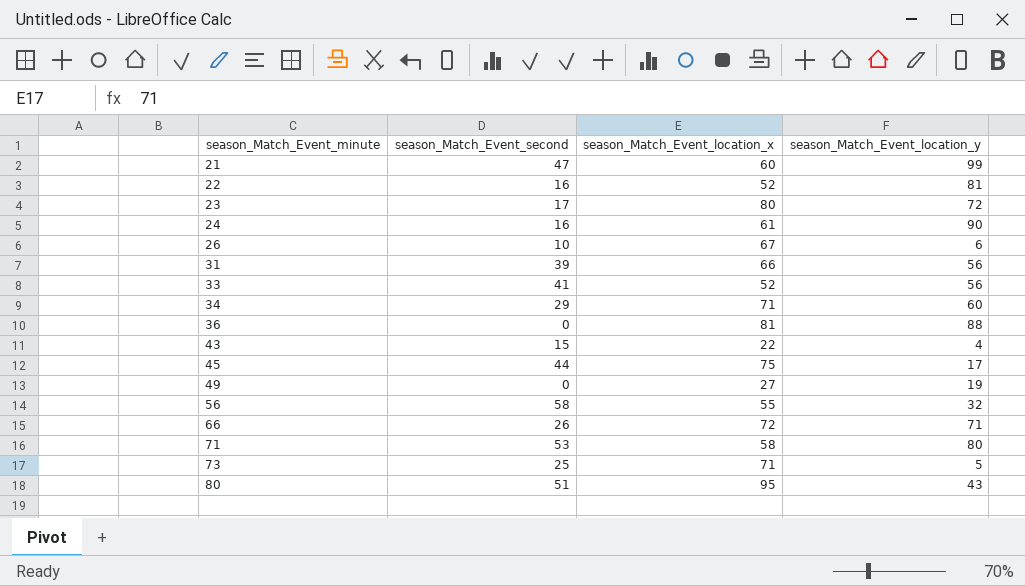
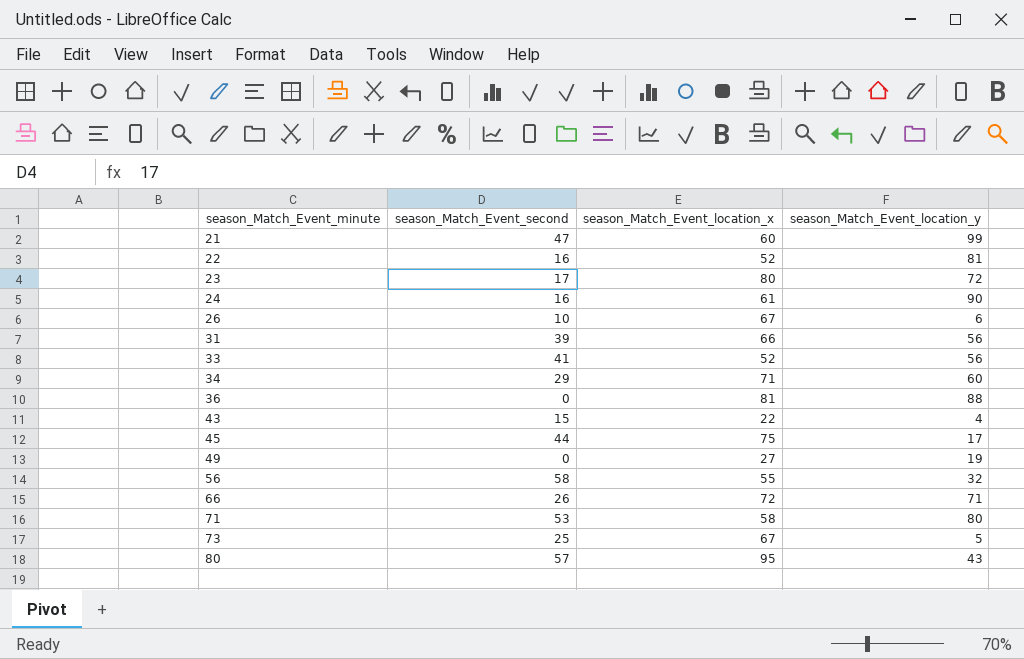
73 | season_Match_Event_location_x: 71 -> 67
80 | season_Match_Event_second: 51 -> 57

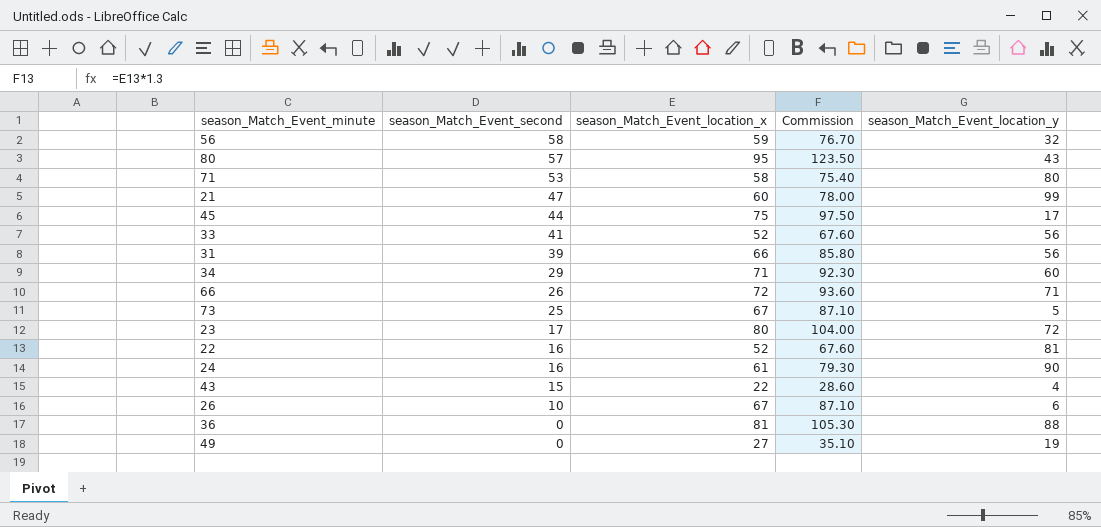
row order: season_Match_Event_minute ascending -> season_Match_Event_second descending
column Commission | formula: none -> [season_Match_Event_location_x] * 1.3
56 | season_Match_Event_location_x: 55 -> 59

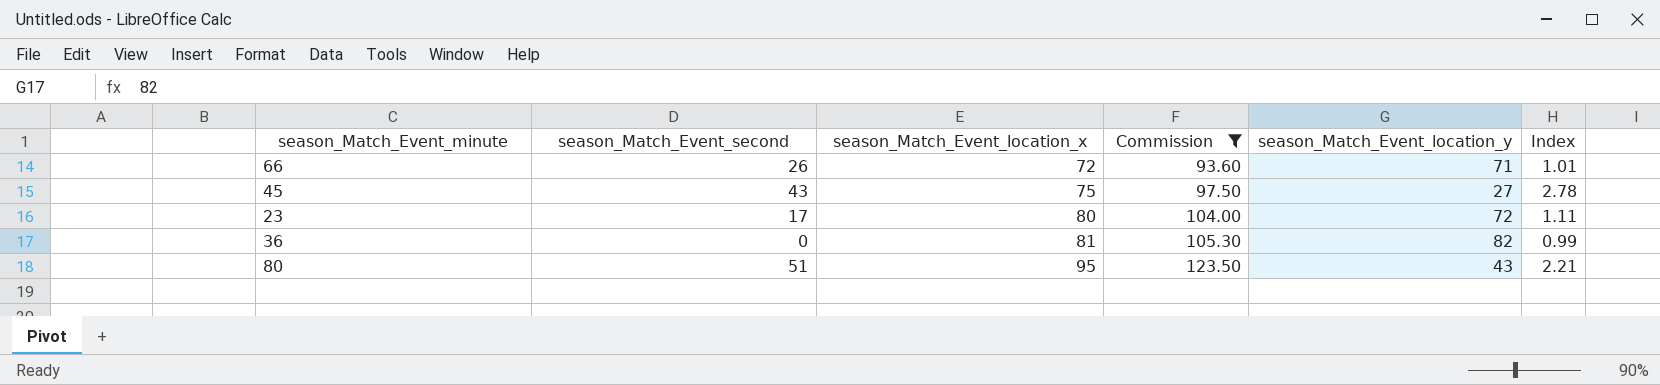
filter: none -> Commission >= 93.60
row order: season_Match_Event_second descending -> season_Match_Event_location_x ascending
column Index | formula: none -> [season_Match_Event_location_x] / [season_Match_Event_location_y]
45 | season_Match_Event_second: 44 -> 43
45 | season_Match_Event_location_y: 17 -> 27
36 | season_Match_Event_location_y: 88 -> 82
80 | season_Match_Event_second: 57 -> 51

